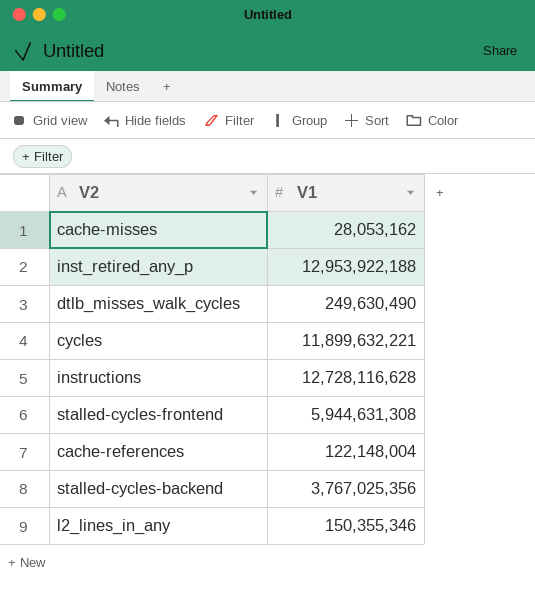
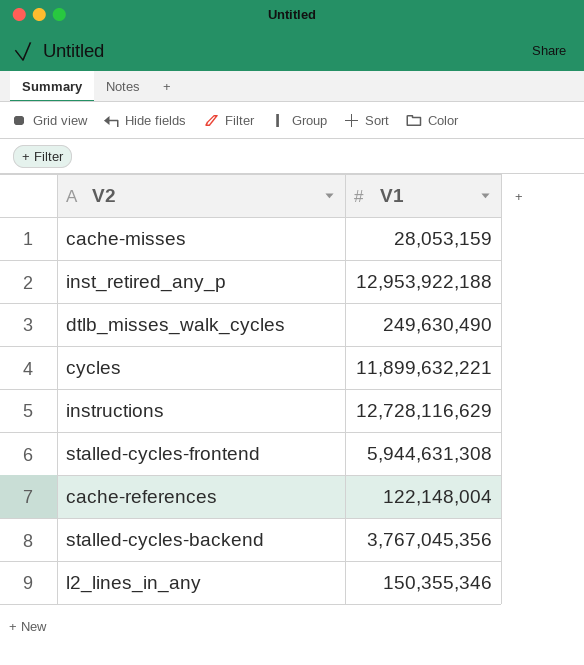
cache-misses | V1: 28,053,162 -> 28,053,159
instructions | V1: 12,728,116,628 -> 12,728,116,629
stalled-cycles-backend | V1: 3,767,025,356 -> 3,767,045,356

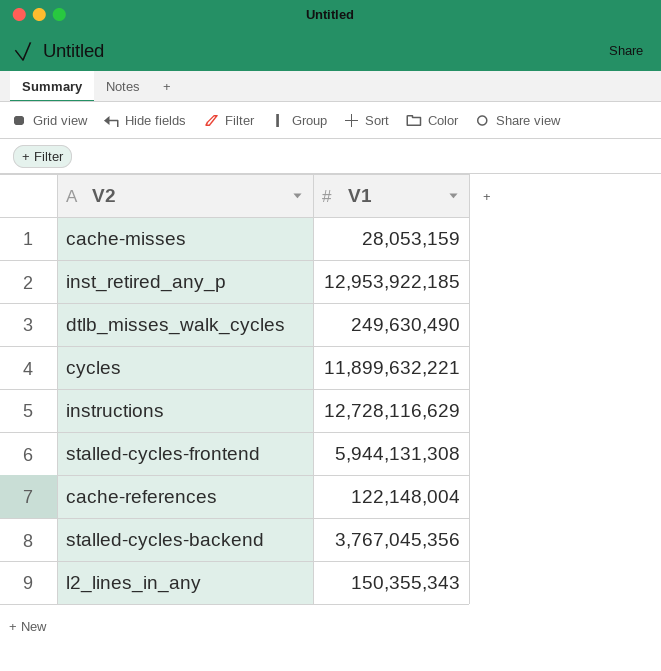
inst_retired_any_p | V1: 12,953,922,188 -> 12,953,922,185
stalled-cycles-frontend | V1: 5,944,631,308 -> 5,944,131,308
l2_lines_in_any | V1: 150,355,346 -> 150,355,343

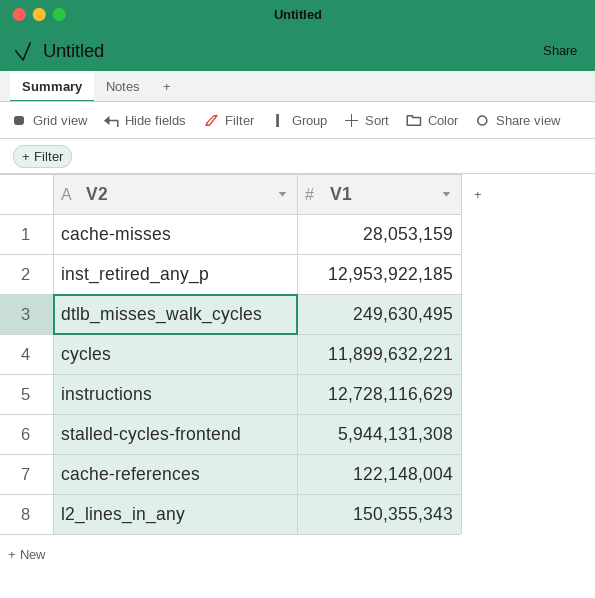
row stalled-cycles-backend: 3,767,045,356 -> none
dtlb_misses_walk_cycles | V1: 249,630,490 -> 249,630,495

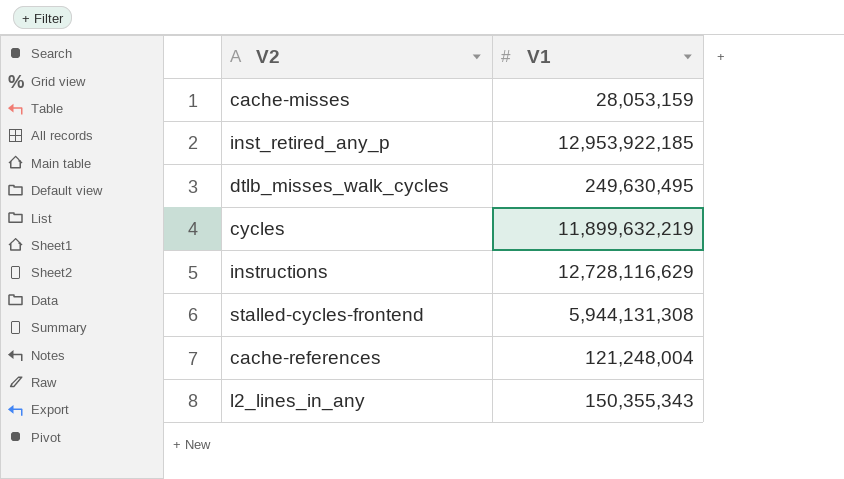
cycles | V1: 11,899,632,221 -> 11,899,632,219
cache-references | V1: 122,148,004 -> 121,248,004

